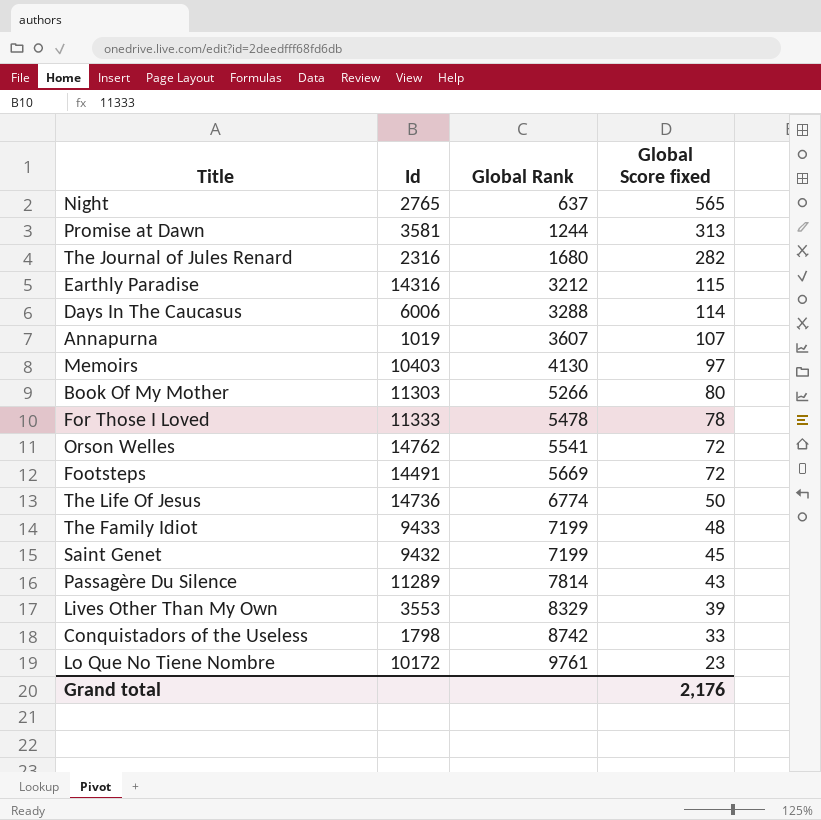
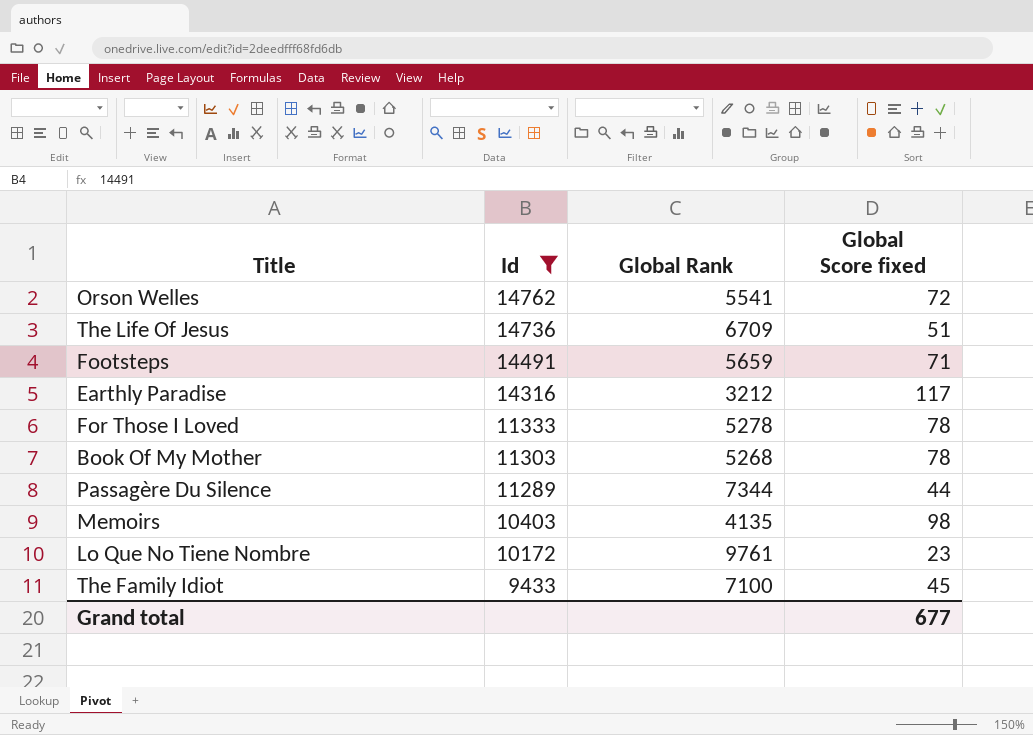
filter: none -> Id >= 9433
row order: Global Rank ascending -> Id descending
The Life Of Jesus | Global Rank: 6774 -> 6709
The Life Of Jesus | Global Score fixed: 50 -> 51
Footsteps | Global Rank: 5669 -> 5659
Footsteps | Global Score fixed: 72 -> 71
Earthly Paradise | Global Score fixed: 115 -> 117
For Those I Loved | Global Rank: 5478 -> 5278
Book Of My Mother | Global Rank: 5266 -> 5268
Book Of My Mother | Global Score fixed: 80 -> 78
Passagère Du Silence | Global Rank: 7814 -> 7344
Passagère Du Silence | Global Score fixed: 43 -> 44
Memoirs | Global Rank: 4130 -> 4135
Memoirs | Global Score fixed: 97 -> 98
The Family Idiot | Global Rank: 7199 -> 7100
The Family Idiot | Global Score fixed: 48 -> 45
Grand total | Global Score fixed: 2,176 -> 677

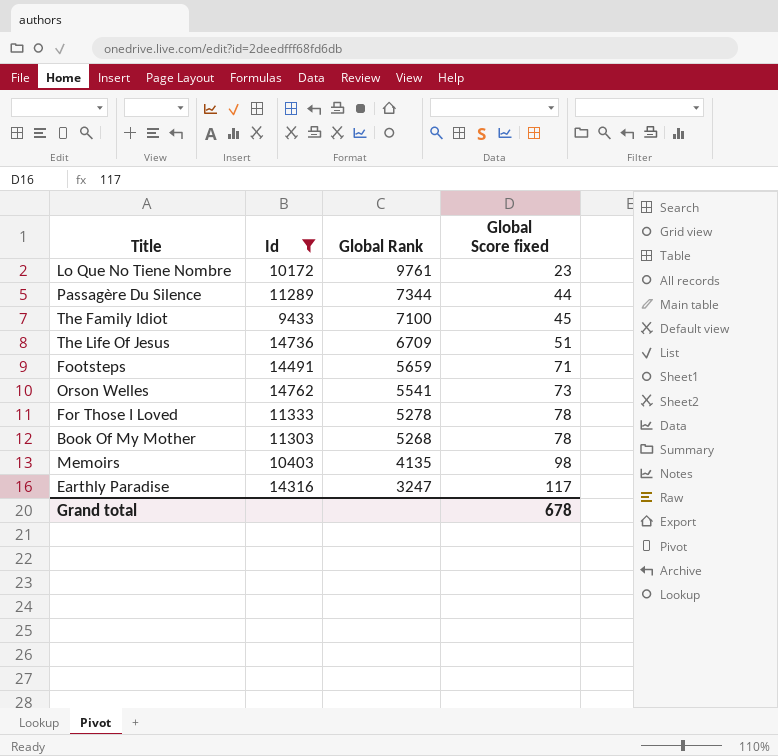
row order: Id descending -> Global Rank descending
Orson Welles | Global Score fixed: 72 -> 73
Earthly Paradise | Global Rank: 3212 -> 3247
Grand total | Global Score fixed: 677 -> 678

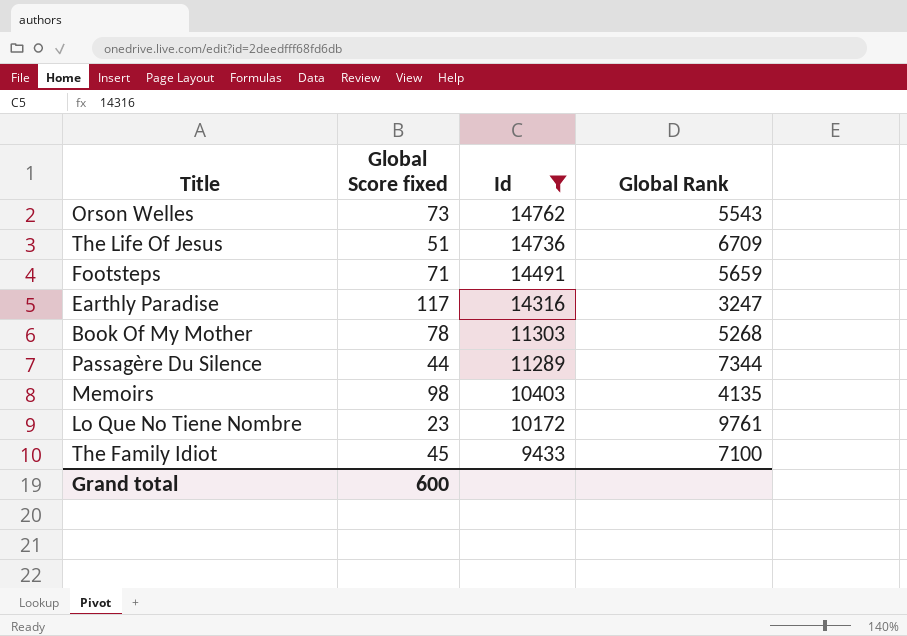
row order: Global Rank descending -> Id descending
column Global Score fixed | position: 4 -> 2
row For Those I Loved: 11333 | 5278 | 78 -> none
Orson Welles | Global Rank: 5541 -> 5543
Grand total | Global Score fixed: 678 -> 600

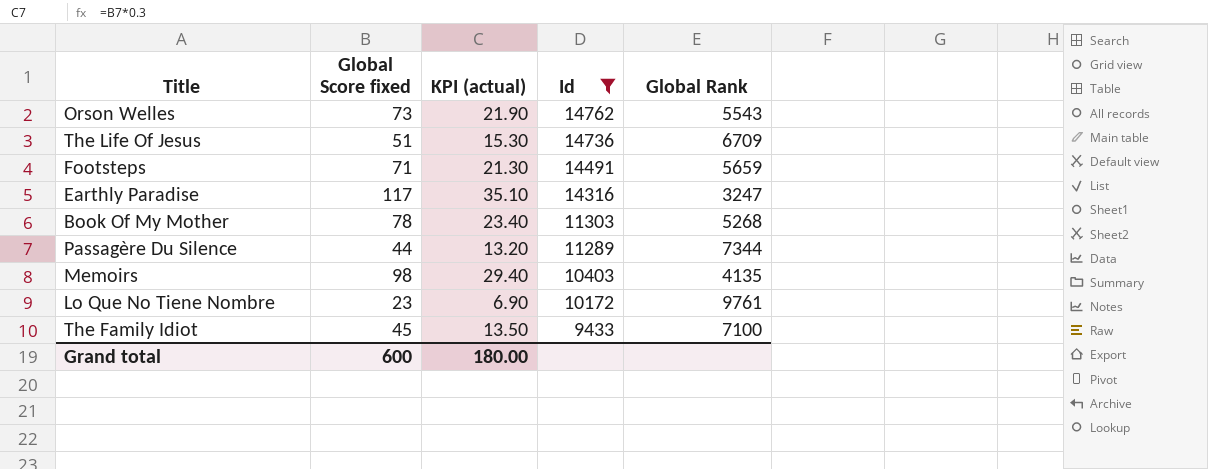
column KPI (actual) | formula: none -> [Global Score fixed] * 0.3

